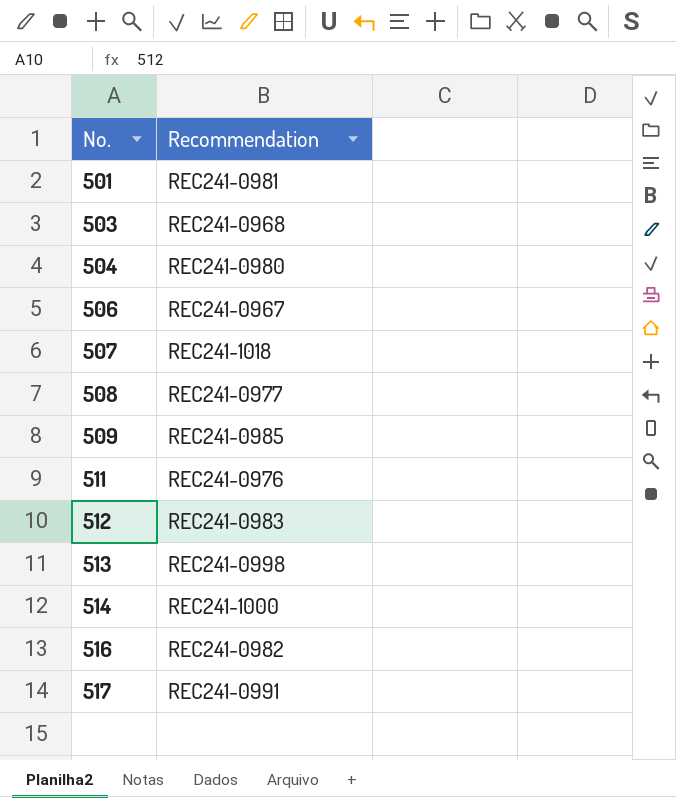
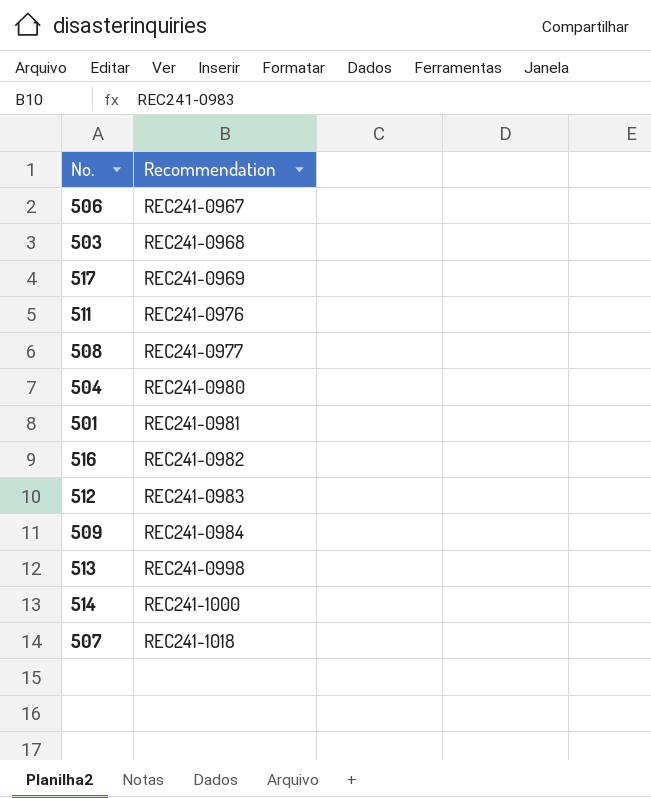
row order: No. ascending -> Recommendation ascending
517 | Recommendation: REC241-0991 -> REC241-0969
509 | Recommendation: REC241-0985 -> REC241-0984

